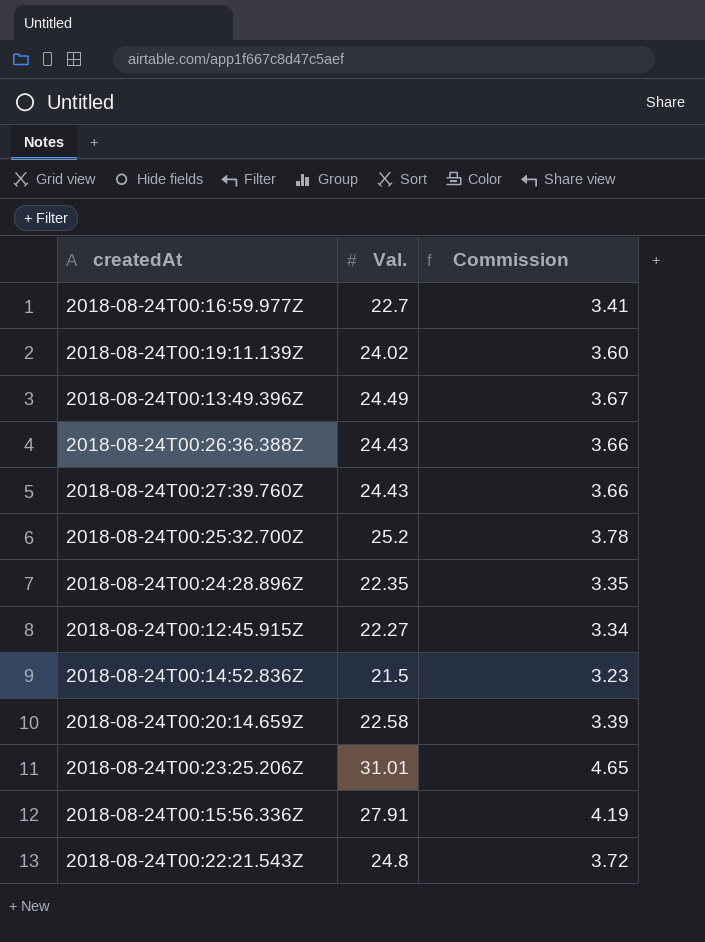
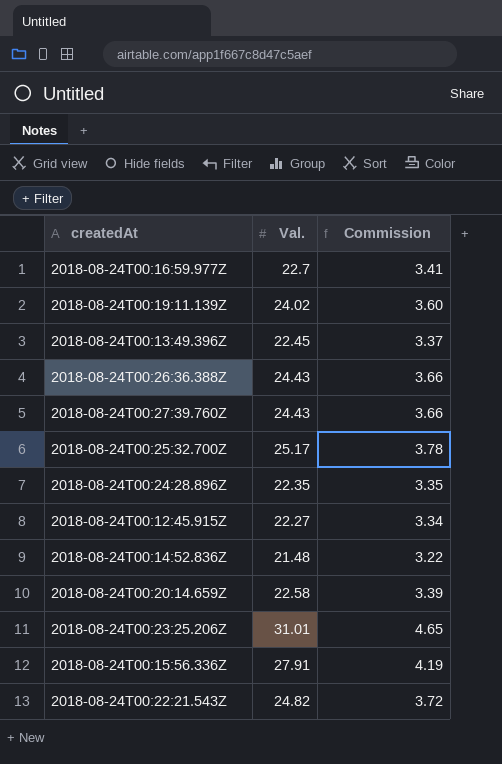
2018-08-24T00:13:49.396Z | Val.: 24.49 -> 22.45
2018-08-24T00:13:49.396Z | Commission: 3.67 -> 3.37
2018-08-24T00:25:32.700Z | Val.: 25.2 -> 25.17
2018-08-24T00:14:52.836Z | Val.: 21.5 -> 21.48
2018-08-24T00:14:52.836Z | Commission: 3.23 -> 3.22
2018-08-24T00:22:21.543Z | Val.: 24.8 -> 24.82

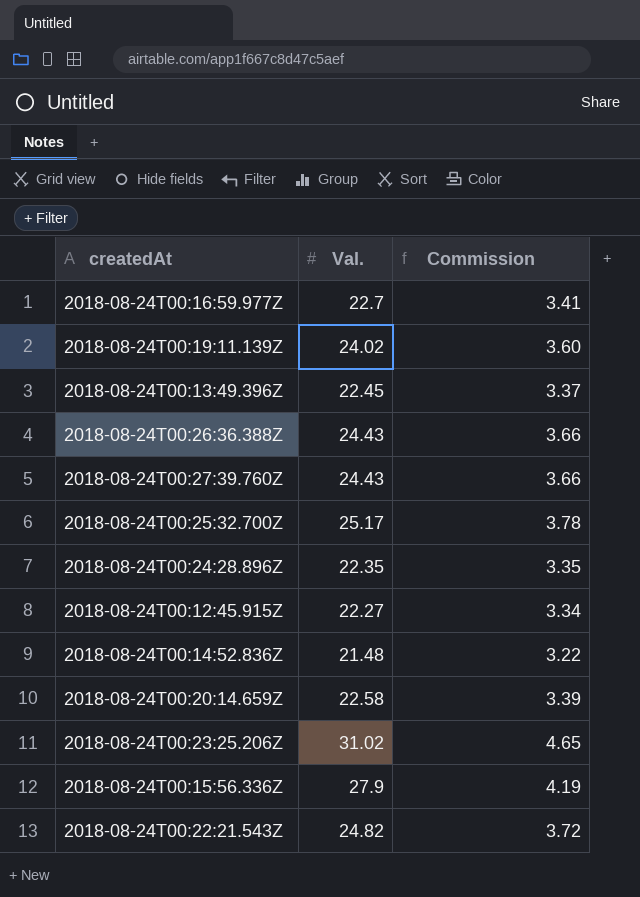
2018-08-24T00:23:25.206Z | Val.: 31.01 -> 31.02
2018-08-24T00:15:56.336Z | Val.: 27.91 -> 27.9

